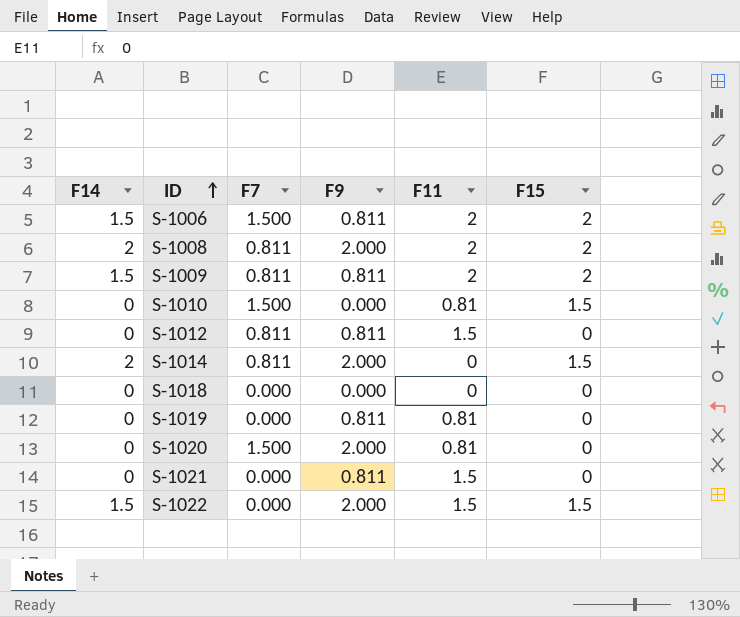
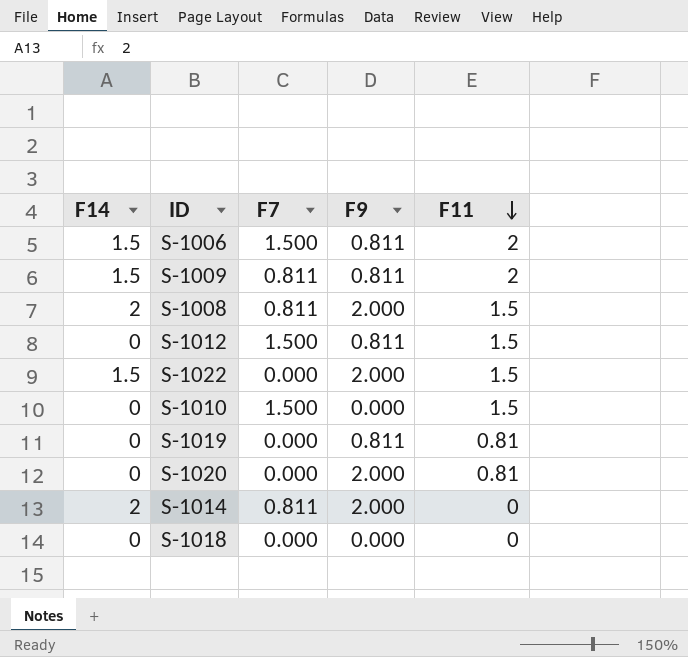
row order: ID ascending -> F11 descending
column F15 | position: 6 -> none
row S-1021: 0 | 0.000 | 0.811 | 1.5 | 0 -> none
S-1008 | F11: 2 -> 1.5
S-1012 | F7: 0.811 -> 1.500
S-1010 | F11: 0.81 -> 1.5
S-1020 | F7: 1.500 -> 0.000

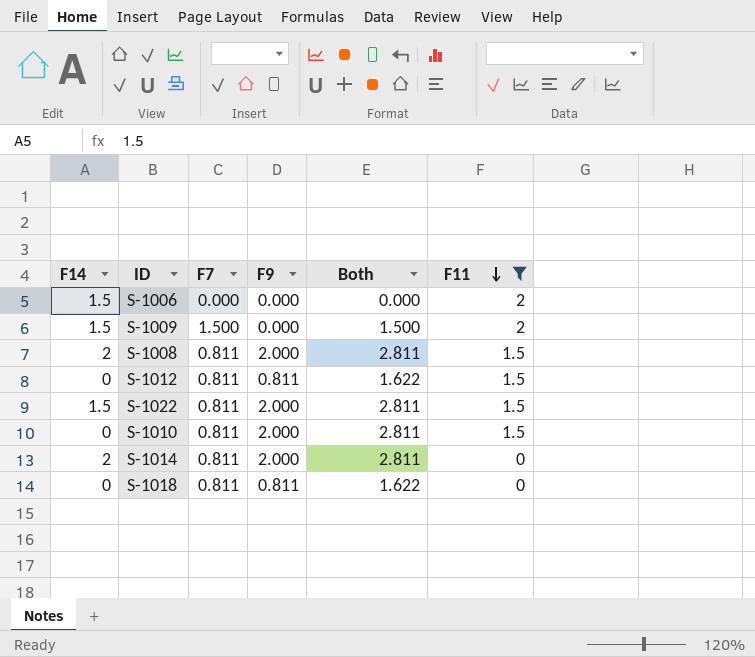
filter: none -> F11 != 0.81
column Both | formula: none -> [F7] + [F9]
S-1006 | F7: 1.500 -> 0.000
S-1006 | F9: 0.811 -> 0.000
S-1009 | F7: 0.811 -> 1.500
S-1009 | F9: 0.811 -> 0.000
S-1012 | F7: 1.500 -> 0.811
S-1022 | F7: 0.000 -> 0.811
S-1010 | F7: 1.500 -> 0.811
S-1010 | F9: 0.000 -> 2.000
S-1018 | F7: 0.000 -> 0.811
S-1018 | F9: 0.000 -> 0.811

